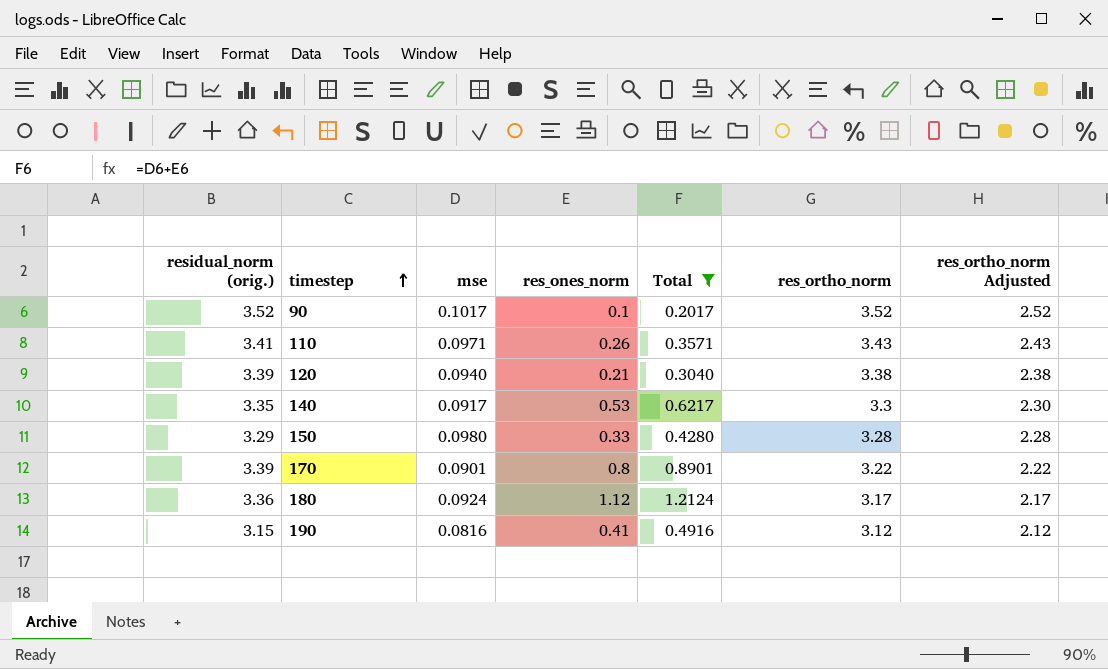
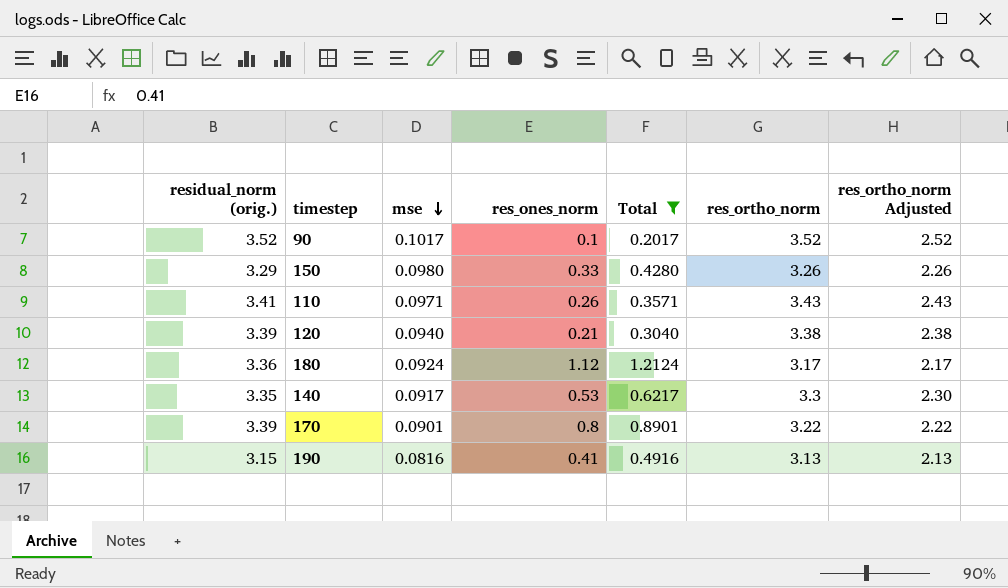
row order: timestep ascending -> mse descending
150 | res_ortho_norm: 3.28 -> 3.26
150 | res_ortho_norm Adjusted: 2.28 -> 2.26
190 | res_ortho_norm: 3.12 -> 3.13
190 | res_ortho_norm Adjusted: 2.12 -> 2.13

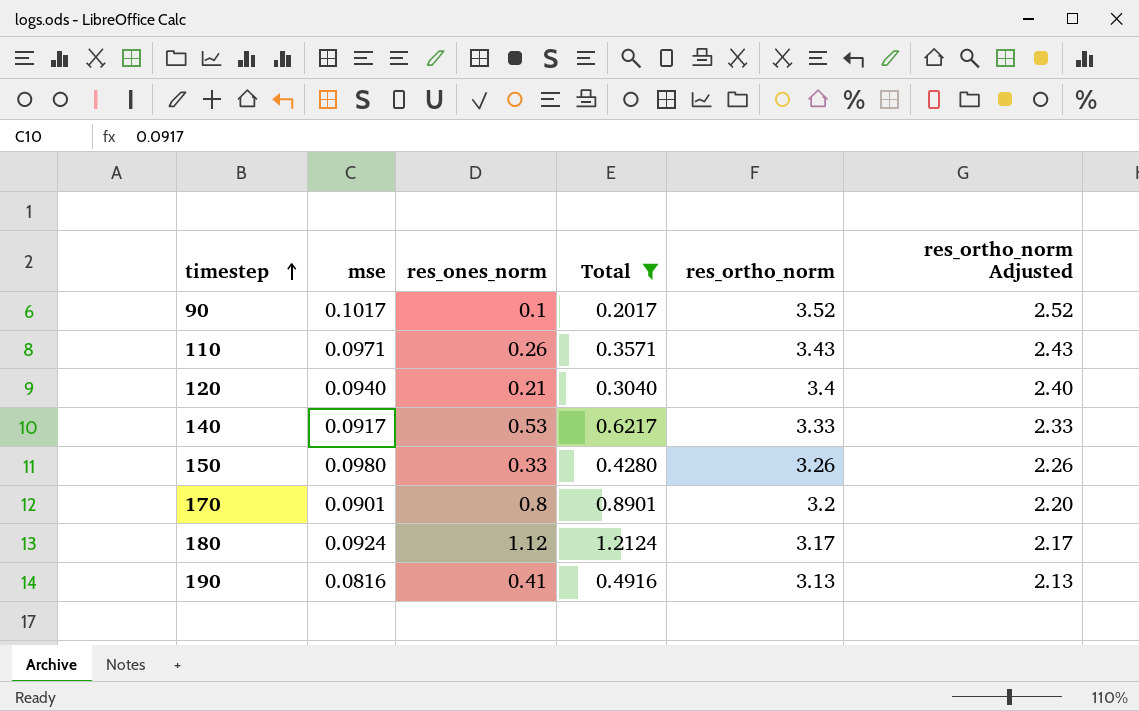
row order: mse descending -> timestep ascending
column residual_norm (orig.) | position: 1 -> none
120 | res_ortho_norm: 3.38 -> 3.4
120 | res_ortho_norm Adjusted: 2.38 -> 2.40
140 | res_ortho_norm: 3.3 -> 3.33
140 | res_ortho_norm Adjusted: 2.30 -> 2.33
170 | res_ortho_norm: 3.22 -> 3.2
170 | res_ortho_norm Adjusted: 2.22 -> 2.20

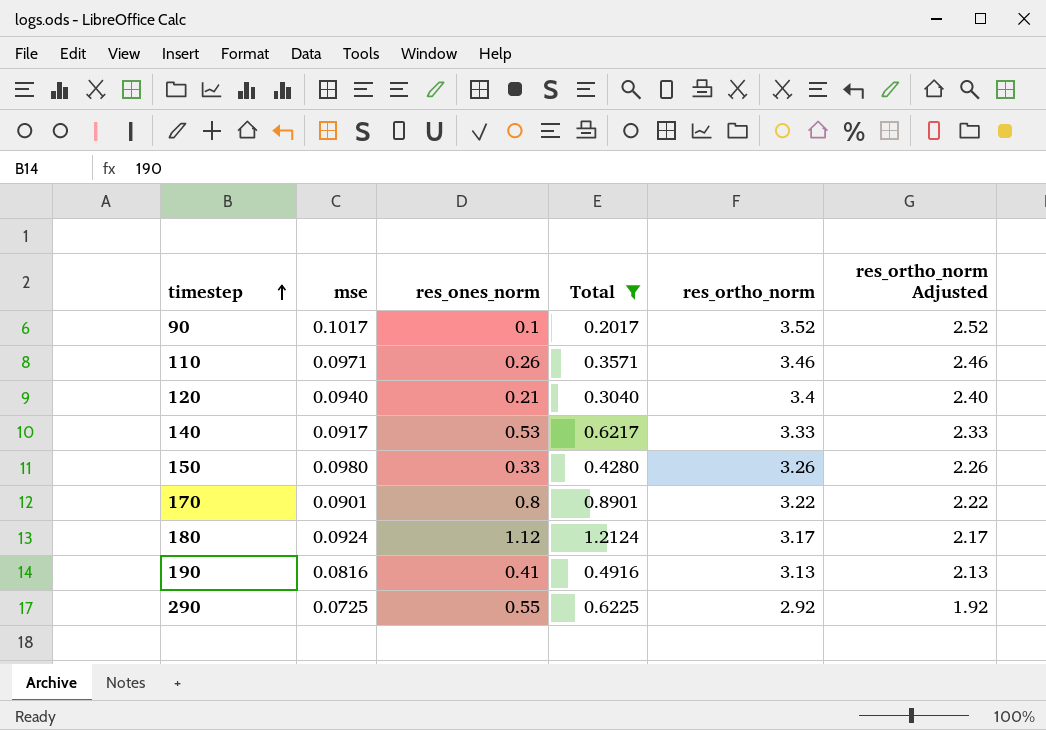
110 | res_ortho_norm: 3.43 -> 3.46
110 | res_ortho_norm Adjusted: 2.43 -> 2.46
170 | res_ortho_norm: 3.2 -> 3.22
170 | res_ortho_norm Adjusted: 2.20 -> 2.22
row 290: none -> 0.0725 | 0.55 | 0.6225 | 2.92 | 1.92

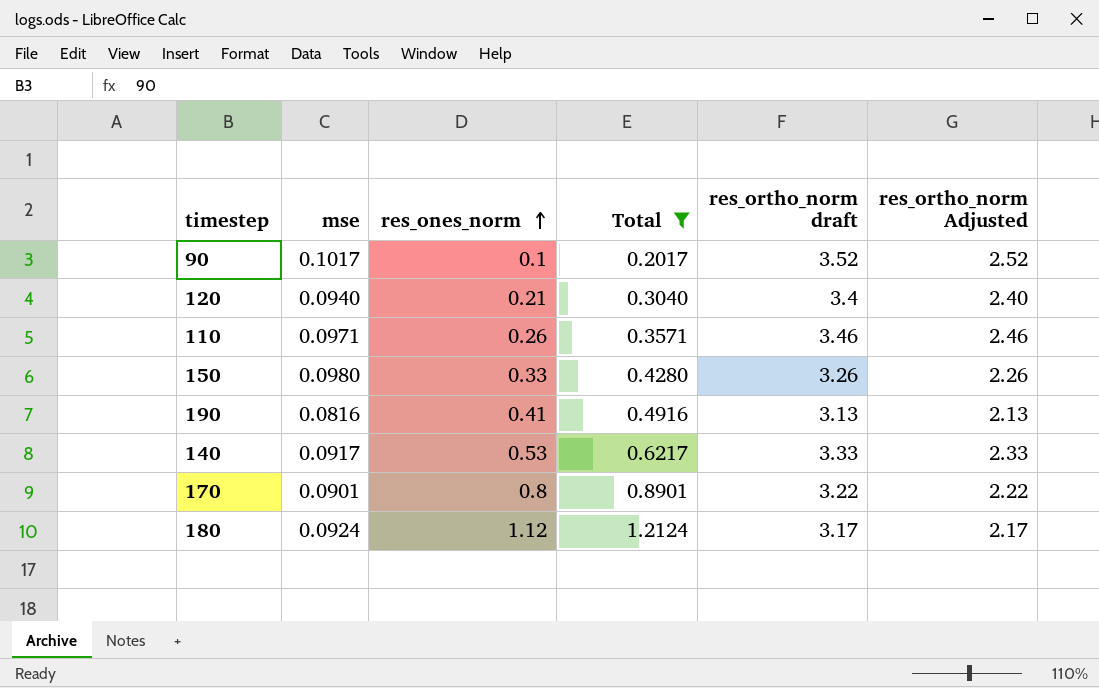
row order: timestep ascending -> res_ones_norm ascending
column name: res_ortho_norm -> res_ortho_norm draft
row 290: 0.0725 | 0.55 | 0.6225 | 2.92 | 1.92 -> none

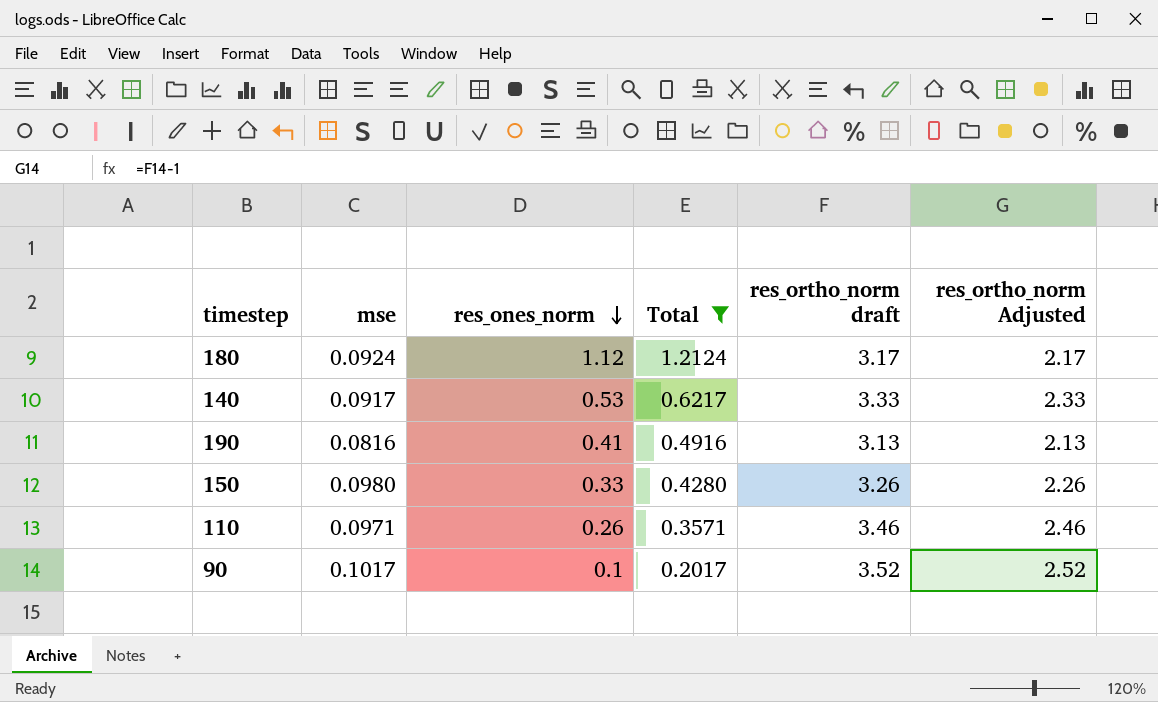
row order: res_ones_norm ascending -> res_ones_norm descending
row 120: 0.0940 | 0.21 | 0.3040 | 3.4 | 2.40 -> none
row 170: 0.0901 | 0.8 | 0.8901 | 3.22 | 2.22 -> none

